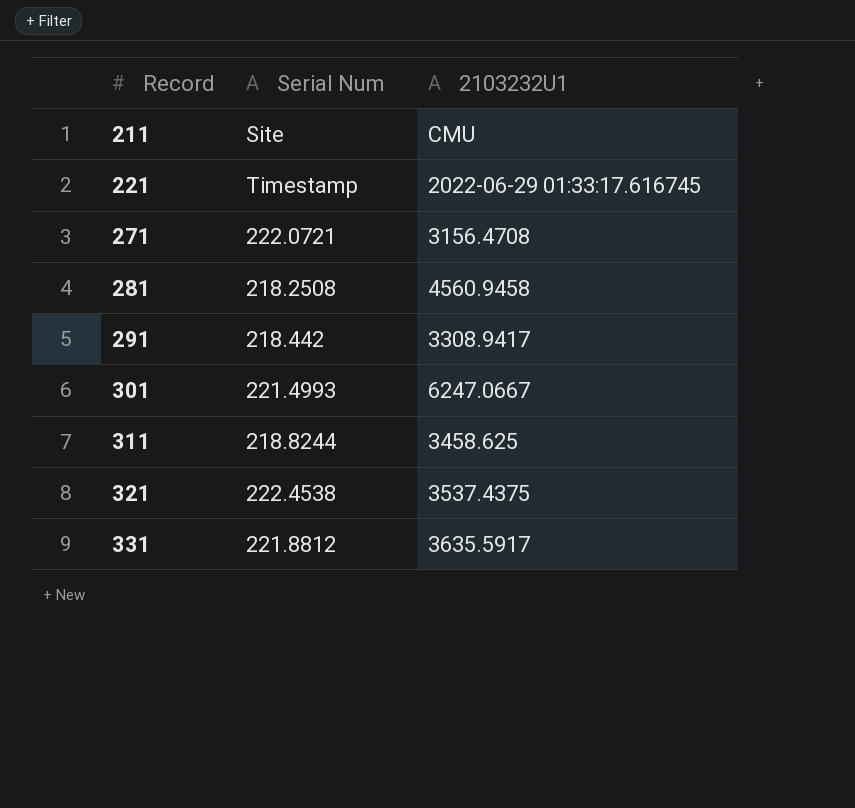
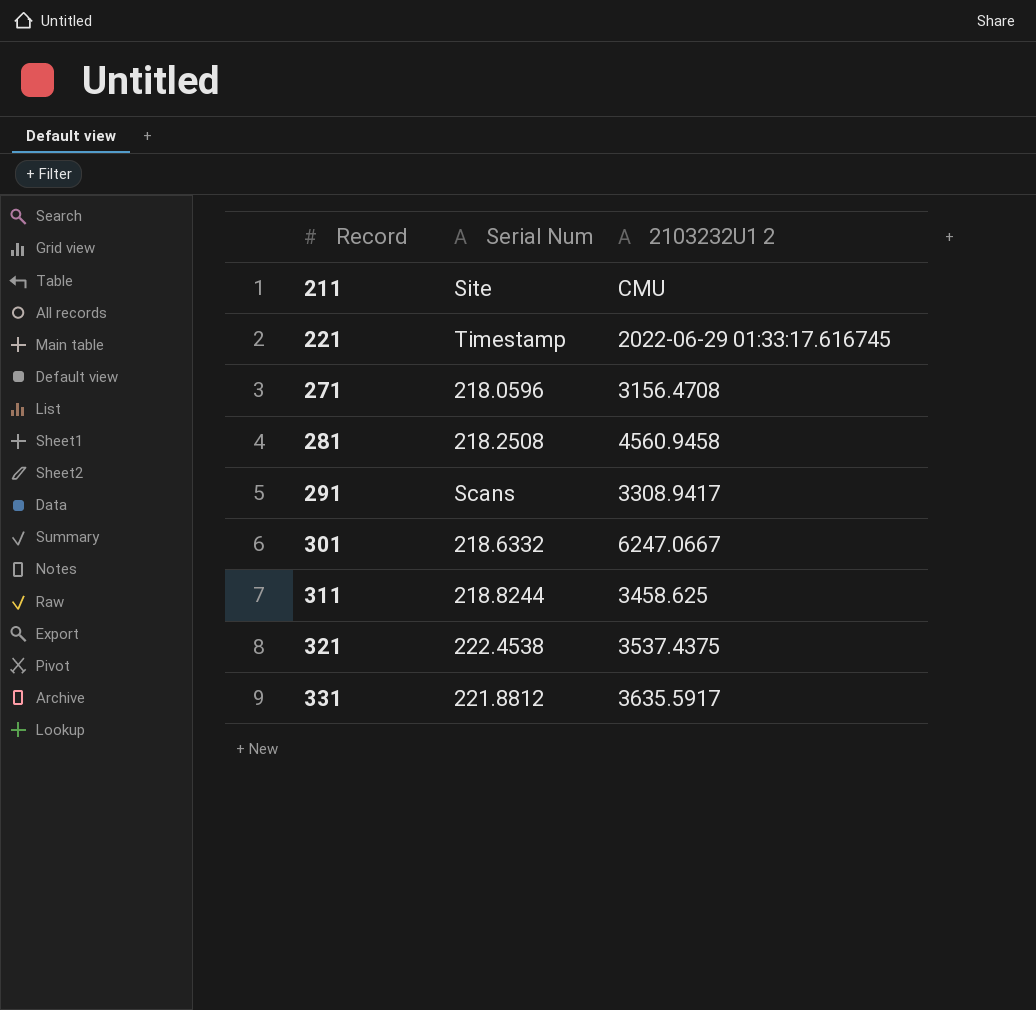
column name: 2103232U1 -> 2103232U1 2
271 | Serial Num: 222.0721 -> 218.0596
291 | Serial Num: 218.442 -> Scans
301 | Serial Num: 221.4993 -> 218.6332

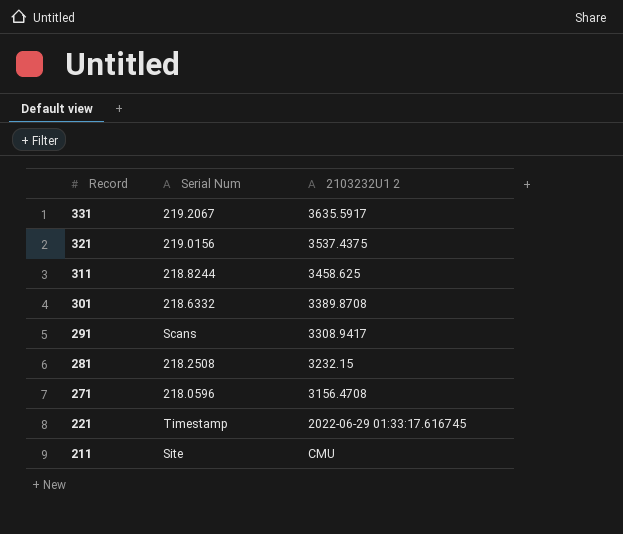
row order: Record ascending -> Record descending
331 | Serial Num: 221.8812 -> 219.2067
321 | Serial Num: 222.4538 -> 219.0156
301 | 2103232U1 2: 6247.0667 -> 3389.8708
281 | 2103232U1 2: 4560.9458 -> 3232.15

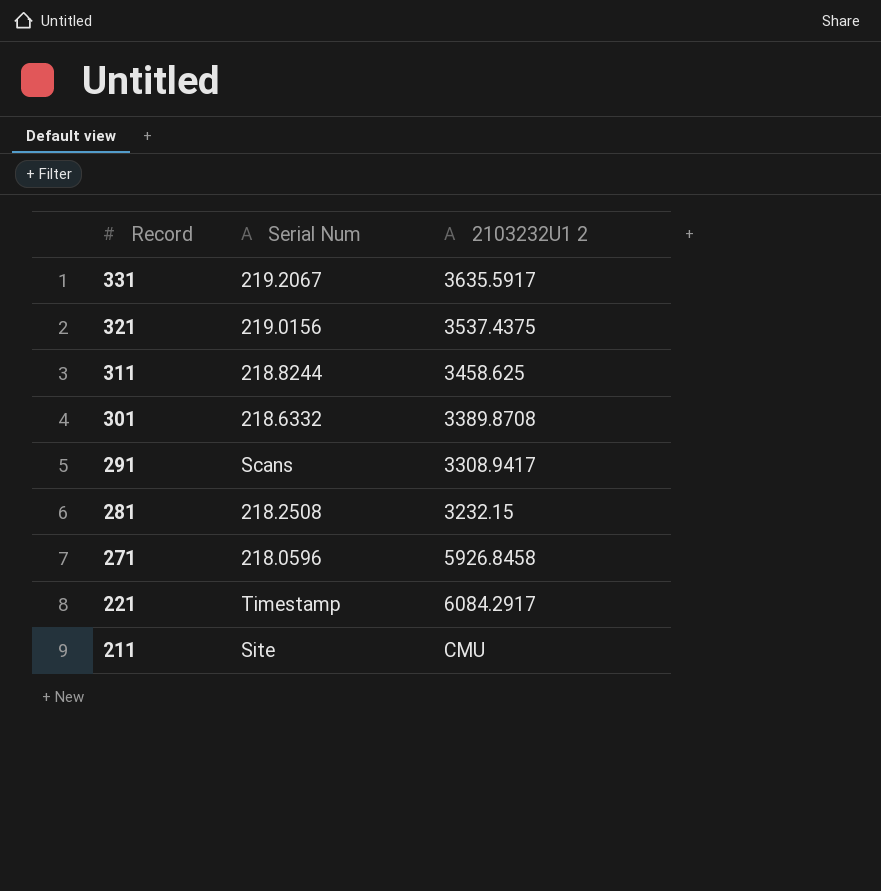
271 | 2103232U1 2: 3156.4708 -> 5926.8458
221 | 2103232U1 2: 2022-06-29 01:33:17.616745 -> 6084.2917

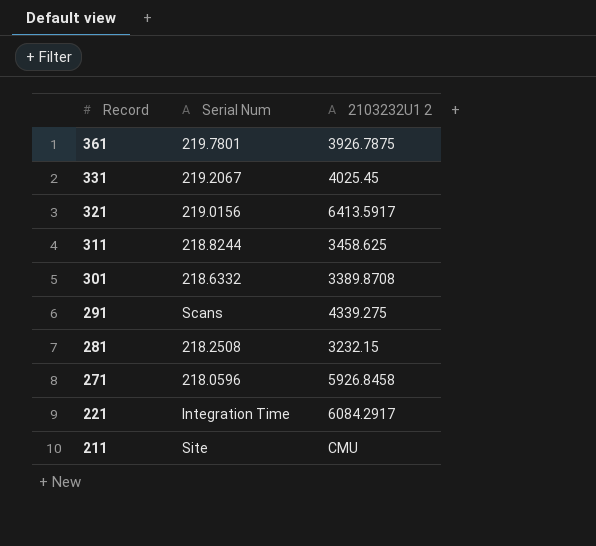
row 361: none -> 219.7801 | 3926.7875
331 | 2103232U1 2: 3635.5917 -> 4025.45
321 | 2103232U1 2: 3537.4375 -> 6413.5917
291 | 2103232U1 2: 3308.9417 -> 4339.275
221 | Serial Num: Timestamp -> Integration Time

